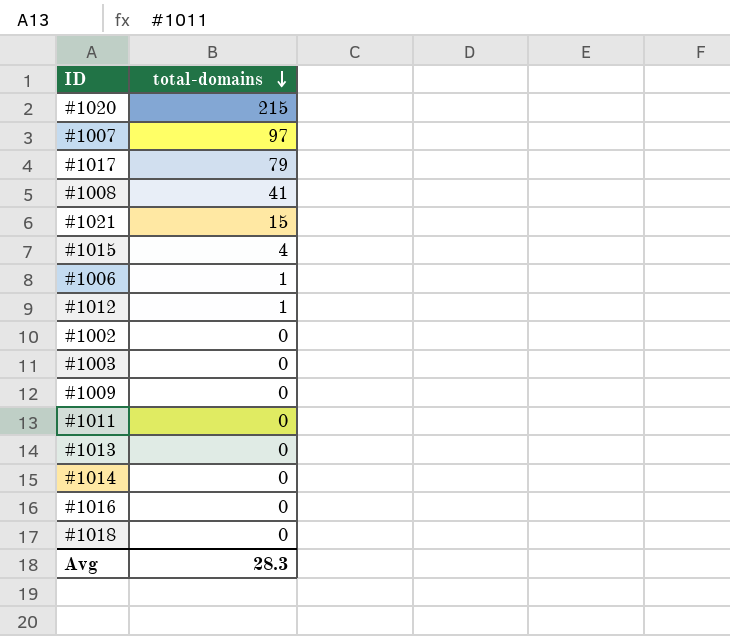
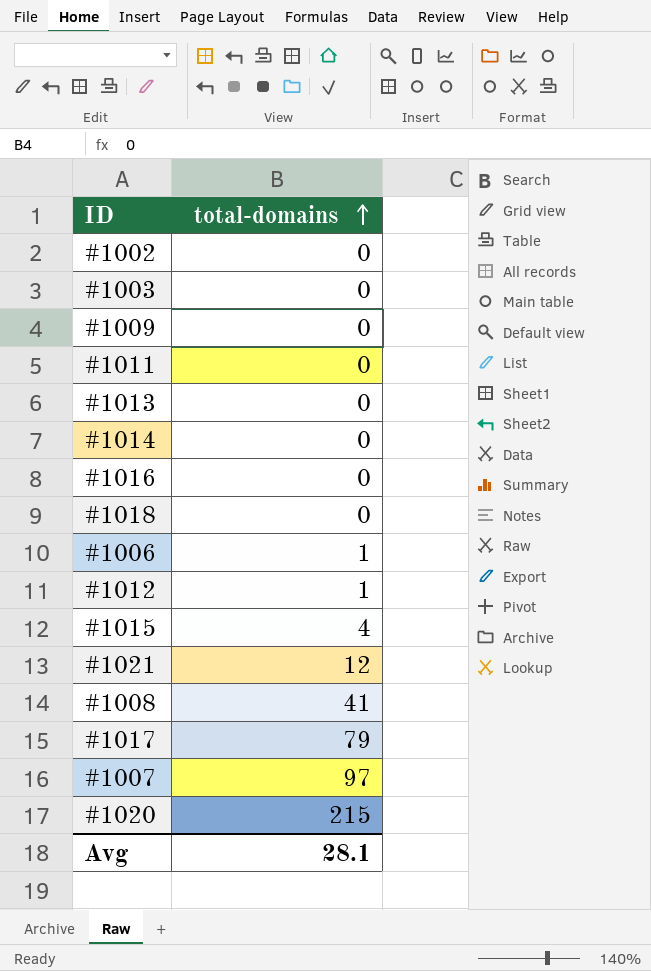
row order: total-domains descending -> total-domains ascending
#1021 | total-domains: 15 -> 12
Avg | total-domains: 28.3 -> 28.1

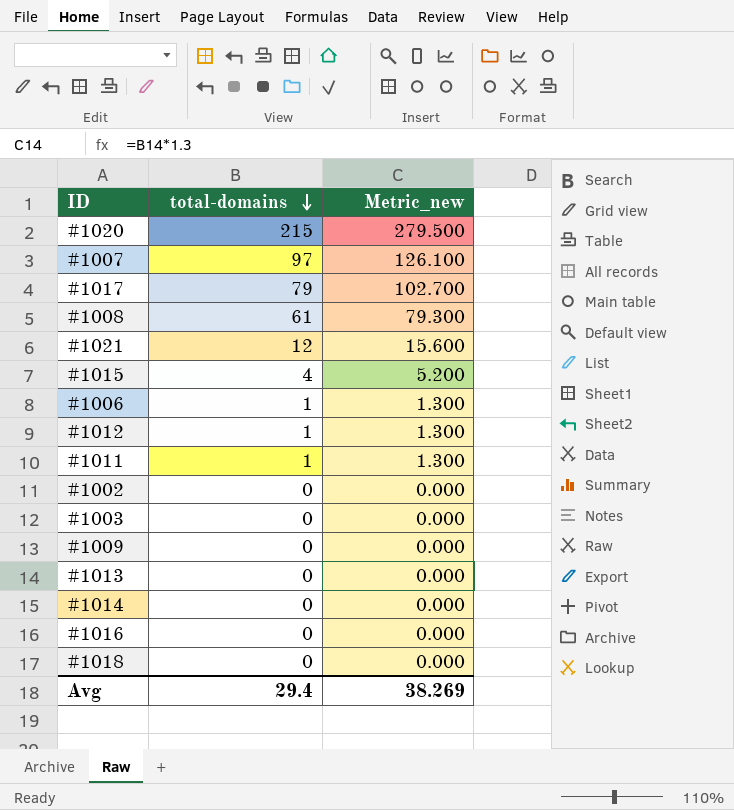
row order: total-domains ascending -> total-domains descending
column Metric_new | formula: none -> [total-domains] * 1.3
#1008 | total-domains: 41 -> 61
#1011 | total-domains: 0 -> 1
Avg | total-domains: 28.1 -> 29.4

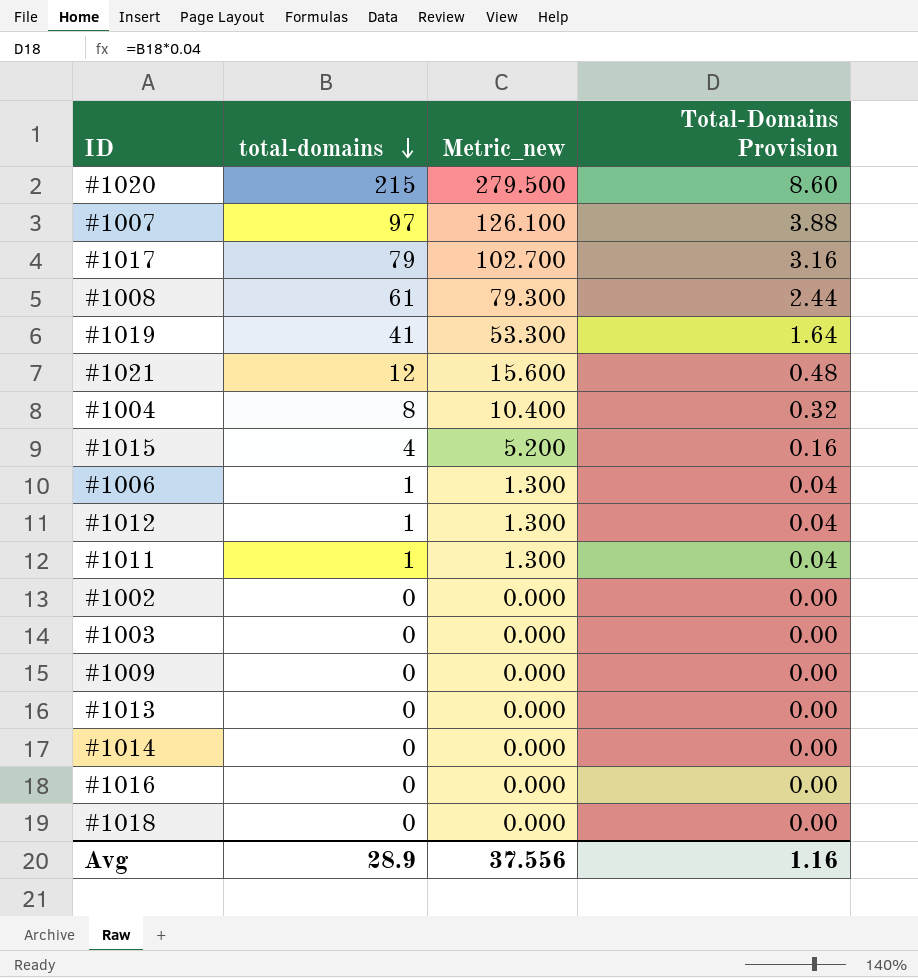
column Total-Domains Provision | formula: none -> [total-domains] * 0.04
row #1019: none -> 41 | 53.300 | 1.64
row #1004: none -> 8 | 10.400 | 0.32
Avg | total-domains: 29.4 -> 28.9
Avg | Metric_new: 38.269 -> 37.556

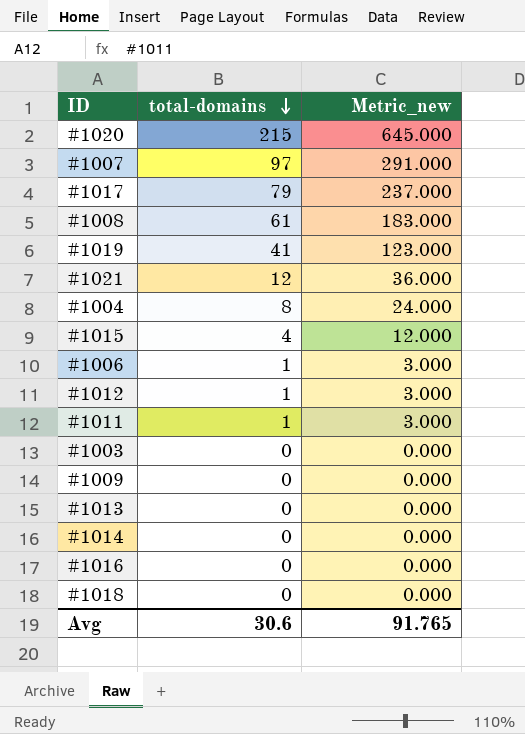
column Total-Domains Provision | formula: [total-domains] * 0.04 -> none
column Metric_new | formula: [total-domains] * 1.3 -> [total-domains] * 3
row #1002: 0 | 0.000 | 0.00 -> none
Avg | total-domains: 28.9 -> 30.6
Avg | Metric_new: 37.556 -> 91.765

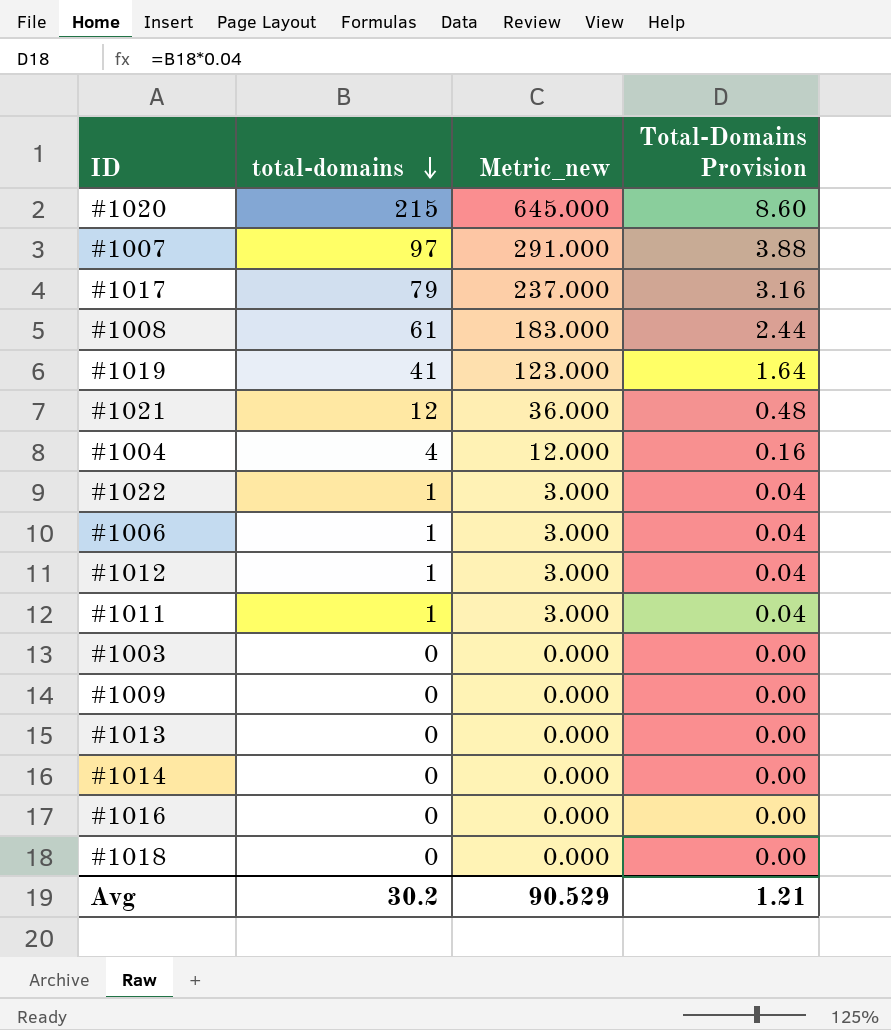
column Total-Domains Provision | formula: none -> [total-domains] * 0.04
row #1015: 4 | 12.000 -> none
#1004 | total-domains: 8 -> 4
#1004 | Metric_new: 24.000 -> 12.000
row #1022: none -> 1 | 3.000 | 0.04
Avg | total-domains: 30.6 -> 30.2
Avg | Metric_new: 91.765 -> 90.529

